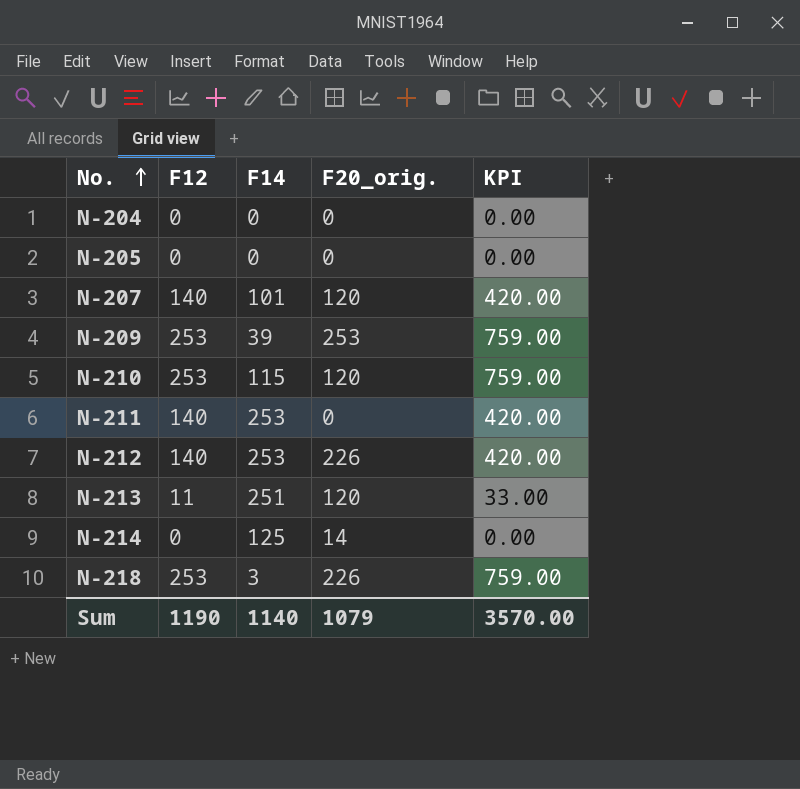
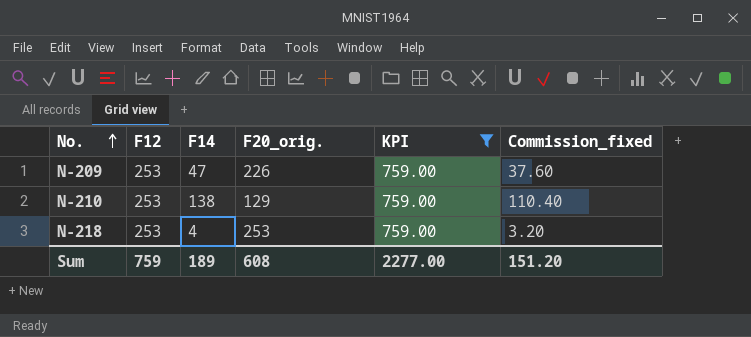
filter: none -> KPI = 759.00
column Commission_fixed | formula: none -> [F14] * 0.8
N-209 | F14: 39 -> 47
N-209 | F20_orig.: 253 -> 226
N-210 | F14: 115 -> 138
N-210 | F20_orig.: 120 -> 129
N-218 | F14: 3 -> 4
N-218 | F20_orig.: 226 -> 253
Sum | F12: 1190 -> 759
Sum | F14: 1140 -> 189
Sum | F20_orig.: 1079 -> 608
Sum | KPI: 3570.00 -> 2277.00

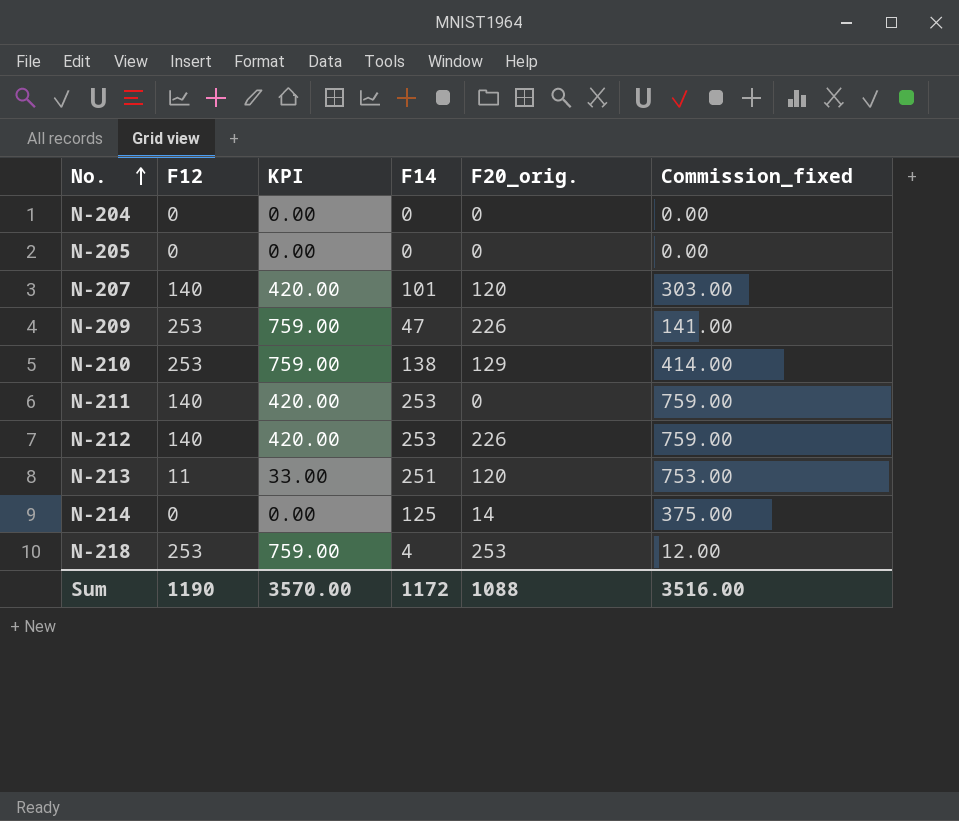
filter: KPI = 759.00 -> none
column KPI | position: 5 -> 3
column Commission_fixed | formula: [F14] * 0.8 -> [F14] * 3
Sum | F12: 759 -> 1190
Sum | KPI: 2277.00 -> 3570.00
Sum | F14: 189 -> 1172
Sum | F20_orig.: 608 -> 1088
Sum | Commission_fixed: 151.20 -> 3516.00

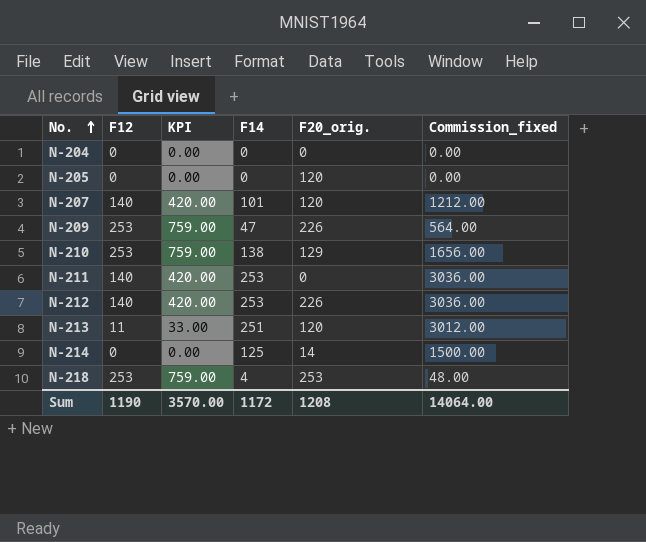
column Commission_fixed | formula: [F14] * 3 -> [F14] * 12
N-205 | F20_orig.: 0 -> 120
Sum | F20_orig.: 1088 -> 1208
Sum | Commission_fixed: 3516.00 -> 14064.00

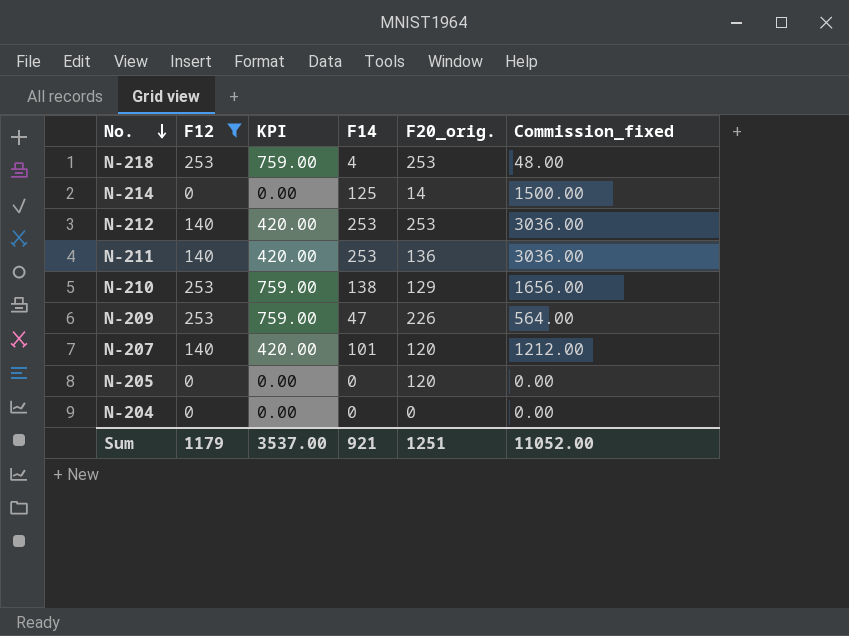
filter: none -> F12 != 11
row order: No. ascending -> No. descending
N-212 | F20_orig.: 226 -> 253
N-211 | F20_orig.: 0 -> 136
Sum | F12: 1190 -> 1179
Sum | KPI: 3570.00 -> 3537.00
Sum | F14: 1172 -> 921
Sum | F20_orig.: 1208 -> 1251
Sum | Commission_fixed: 14064.00 -> 11052.00

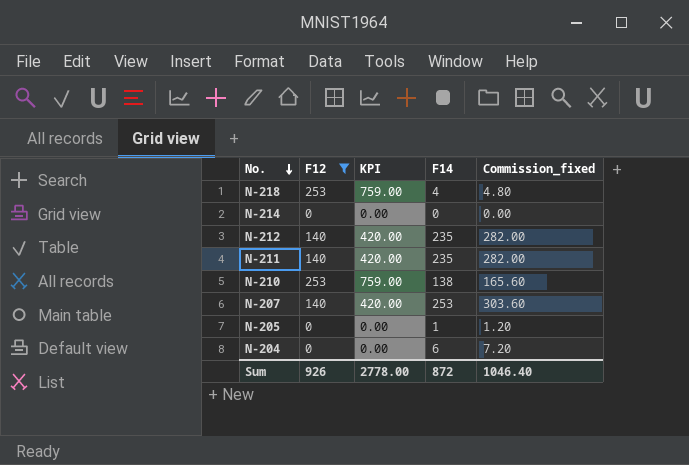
column F20_orig. | position: 5 -> none
column Commission_fixed | formula: [F14] * 12 -> [F14] * 1.2
row N-209: 253 | 759.00 | 47 | 226 | 564.00 -> none
N-214 | F14: 125 -> 0
N-212 | F14: 253 -> 235
N-211 | F14: 253 -> 235
N-207 | F14: 101 -> 253
N-205 | F14: 0 -> 1
N-204 | F14: 0 -> 6
Sum | F12: 1179 -> 926
Sum | KPI: 3537.00 -> 2778.00
Sum | F14: 921 -> 872
Sum | Commission_fixed: 11052.00 -> 1046.40

